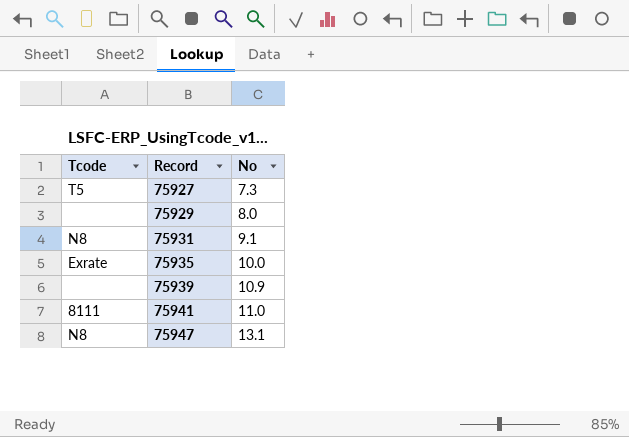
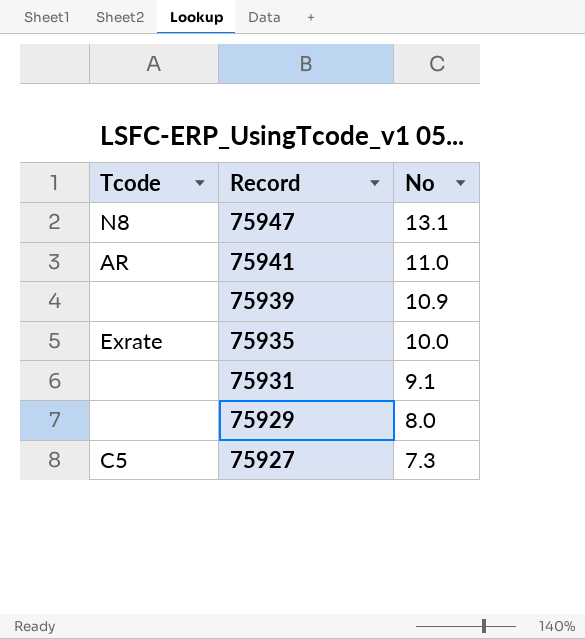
row order: Record ascending -> Record descending
75941 | Tcode: 8111 -> AR
75931 | Tcode: N8 -> none
75927 | Tcode: T5 -> C5

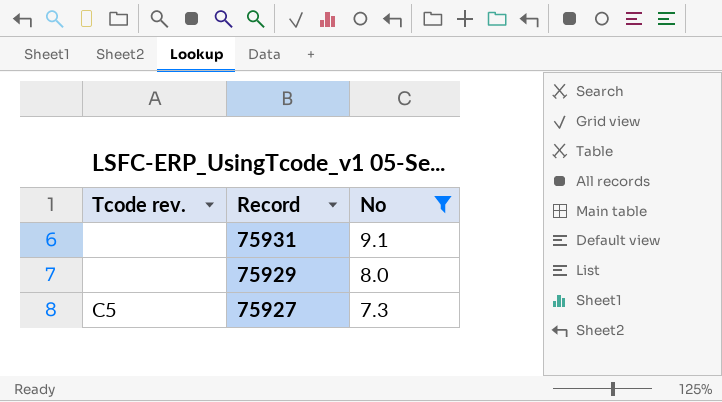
filter: none -> No <= 9.1
column name: Tcode -> Tcode rev.

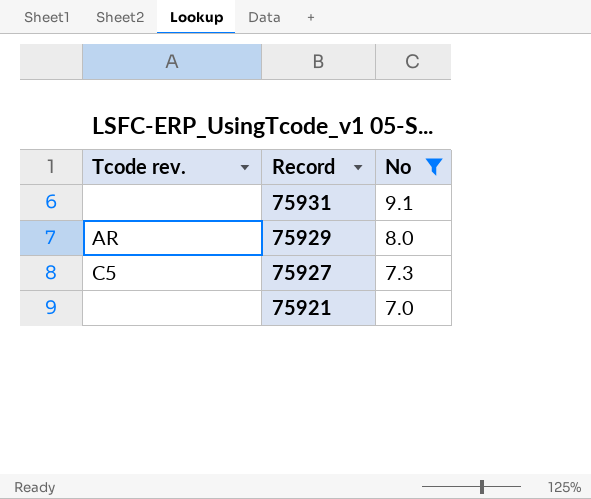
75929 | Tcode rev.: none -> AR
row 75921: none -> none | 7.0

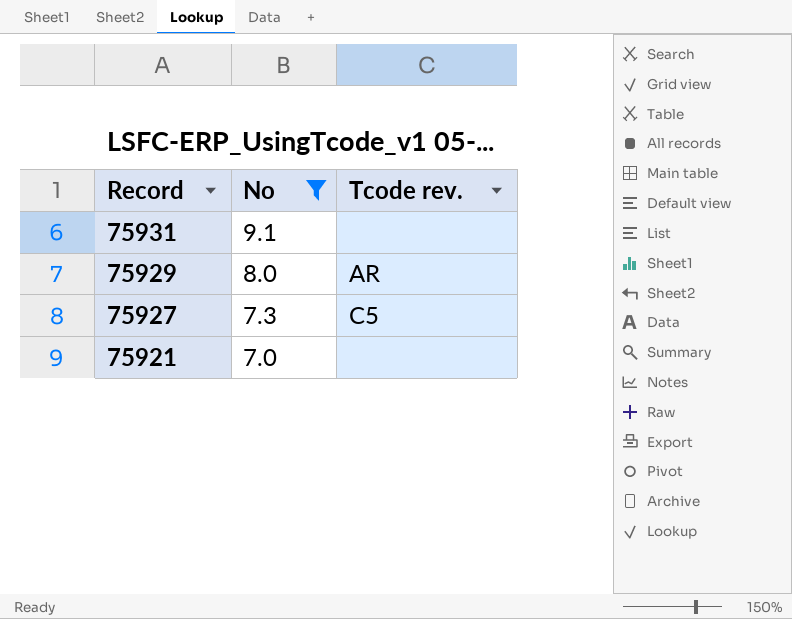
column Tcode rev. | position: 1 -> 3

